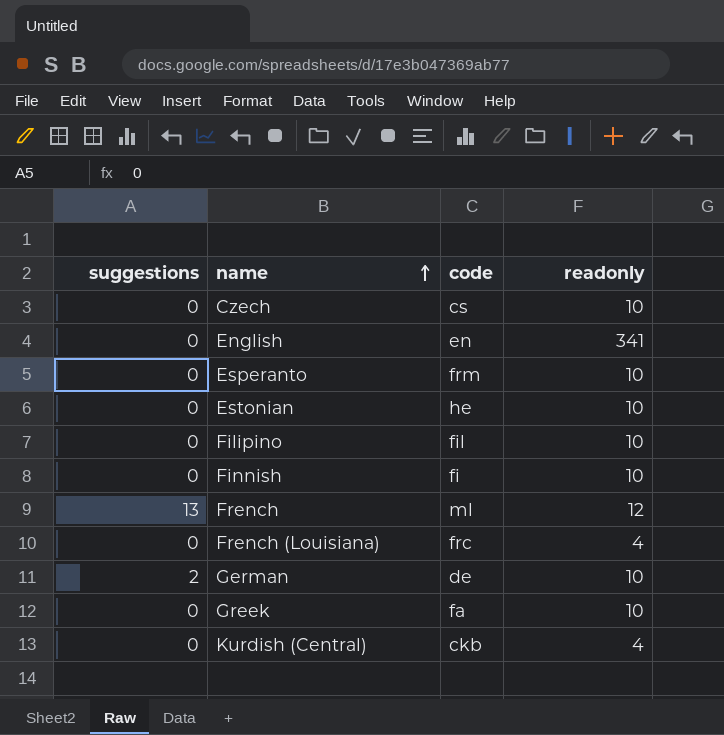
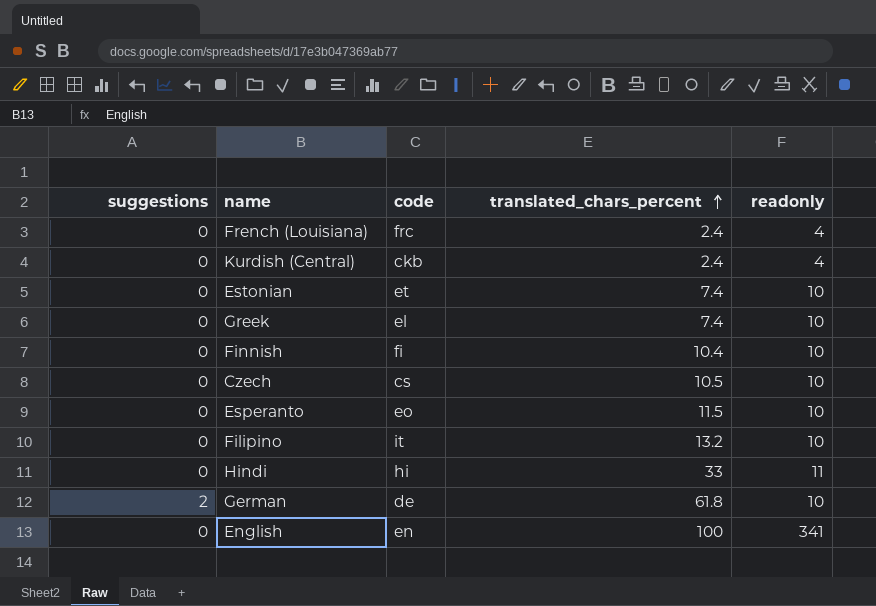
row order: name ascending -> translated_chars_percent ascending
column translated_chars_percent | position: none -> 4
row French: 13 | ml | 12 -> none
Estonian | code: he -> et
Greek | code: fa -> el
Esperanto | code: frm -> eo
Filipino | code: fil -> it
row Hindi: none -> 0 | hi | 33 | 11

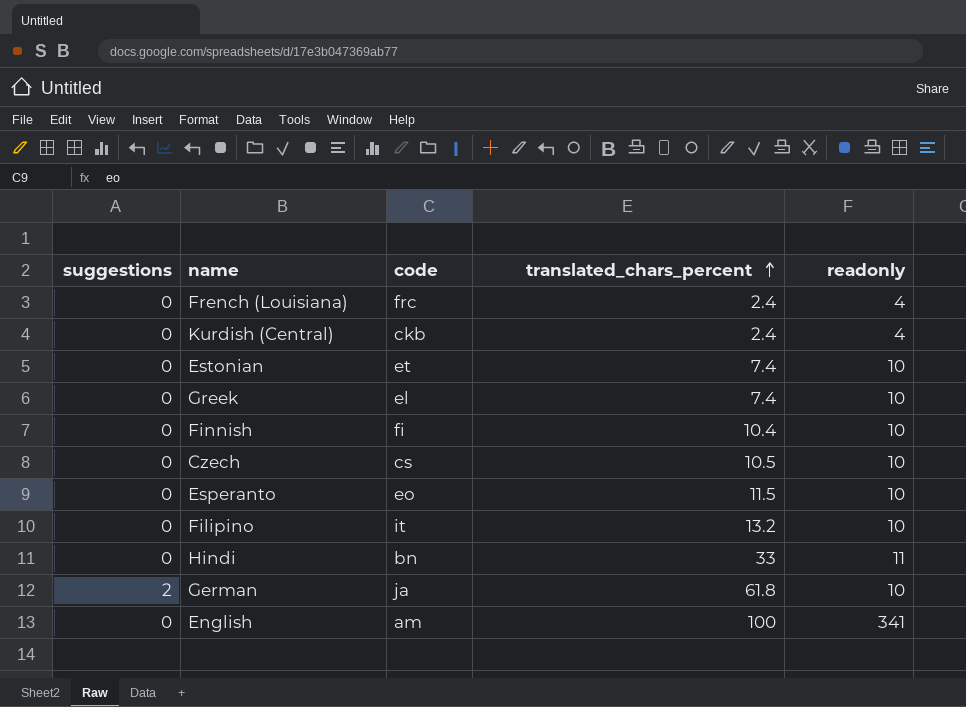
Hindi | code: hi -> bn
German | code: de -> ja
English | code: en -> am

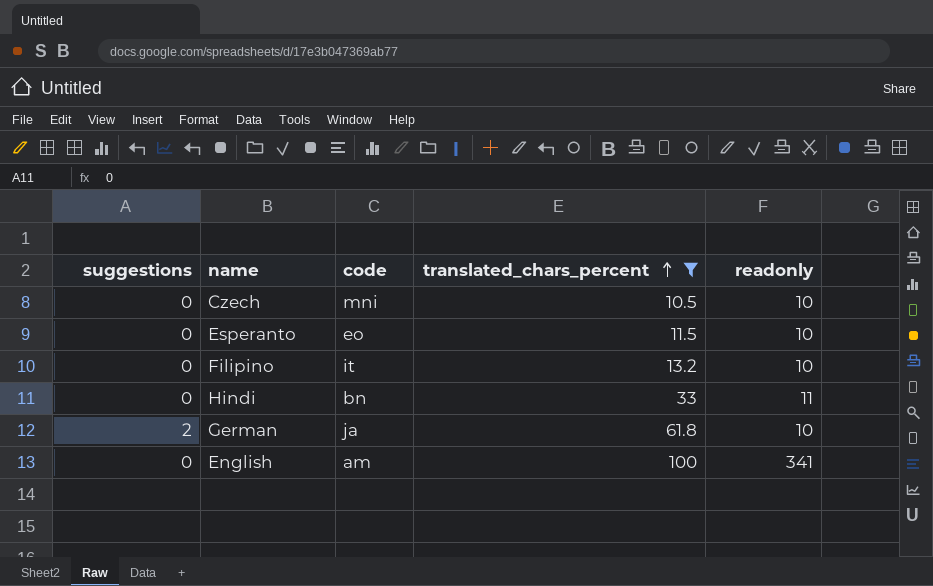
filter: none -> translated_chars_percent >= 10.5
Czech | code: cs -> mni

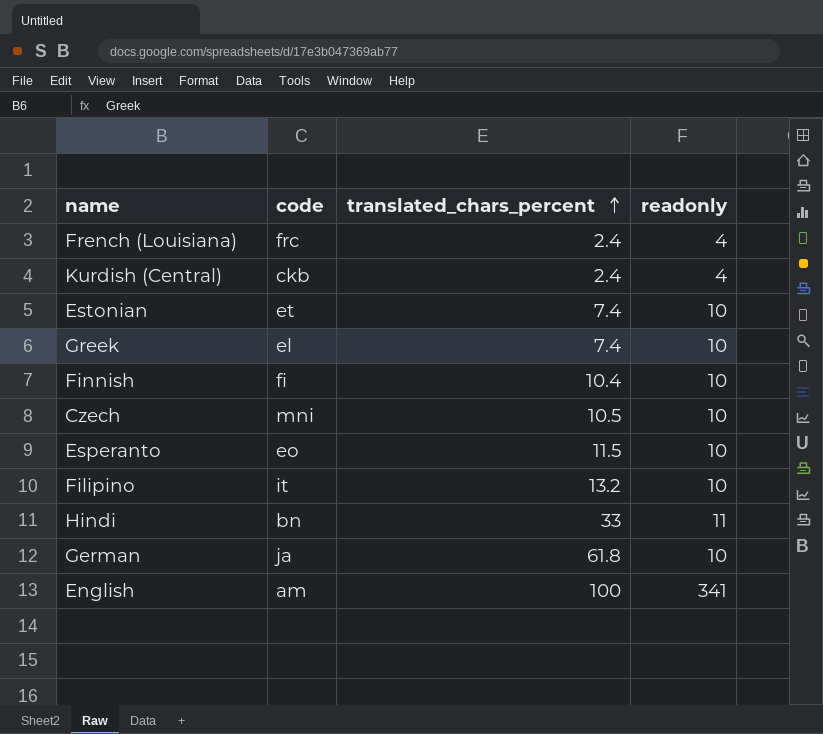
filter: translated_chars_percent >= 10.5 -> none
column suggestions | position: 1 -> none

